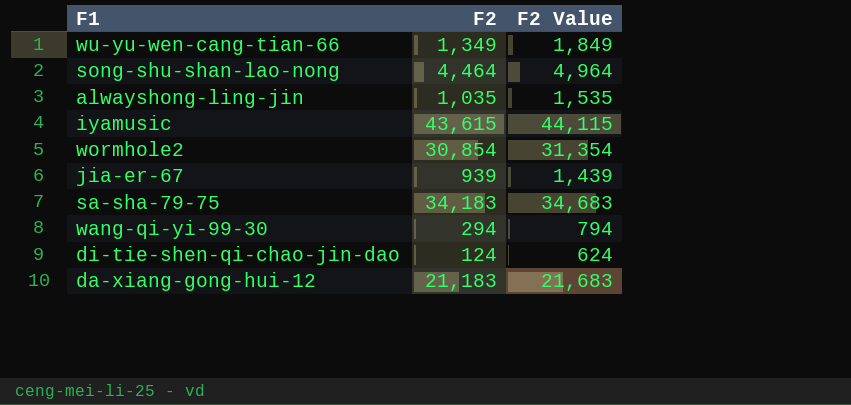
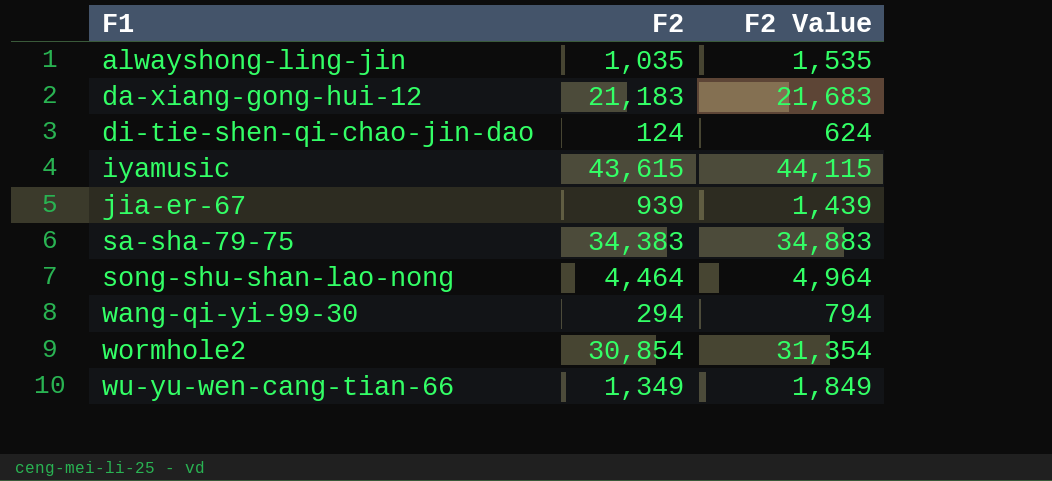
row order: none -> F1 ascending
sa-sha-79-75 | F2: 34,183 -> 34,383
sa-sha-79-75 | F2 Value: 34,683 -> 34,883

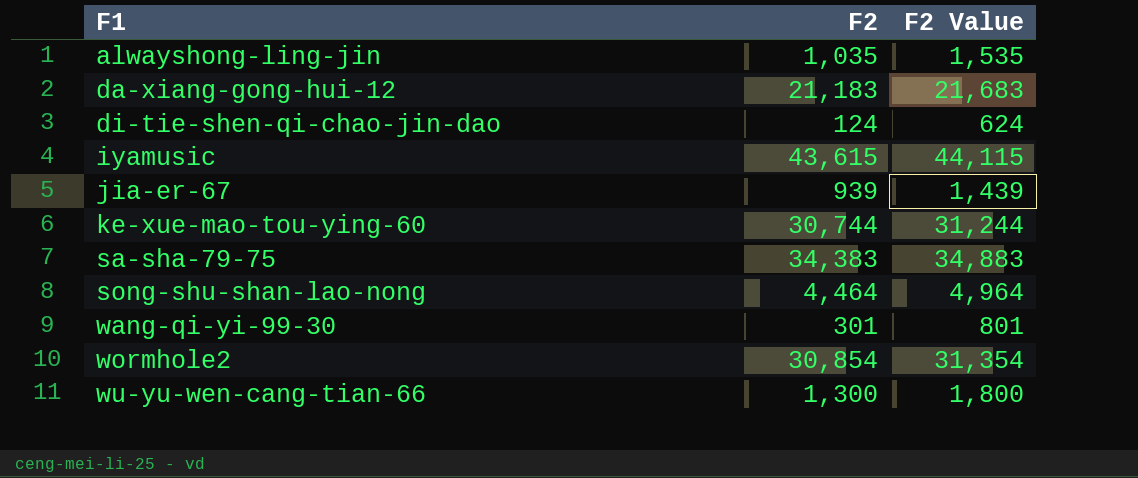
row ke-xue-mao-tou-ying-60: none -> 30,744 | 31,244
wang-qi-yi-99-30 | F2: 294 -> 301
wang-qi-yi-99-30 | F2 Value: 794 -> 801
wu-yu-wen-cang-tian-66 | F2: 1,349 -> 1,300
wu-yu-wen-cang-tian-66 | F2 Value: 1,849 -> 1,800

